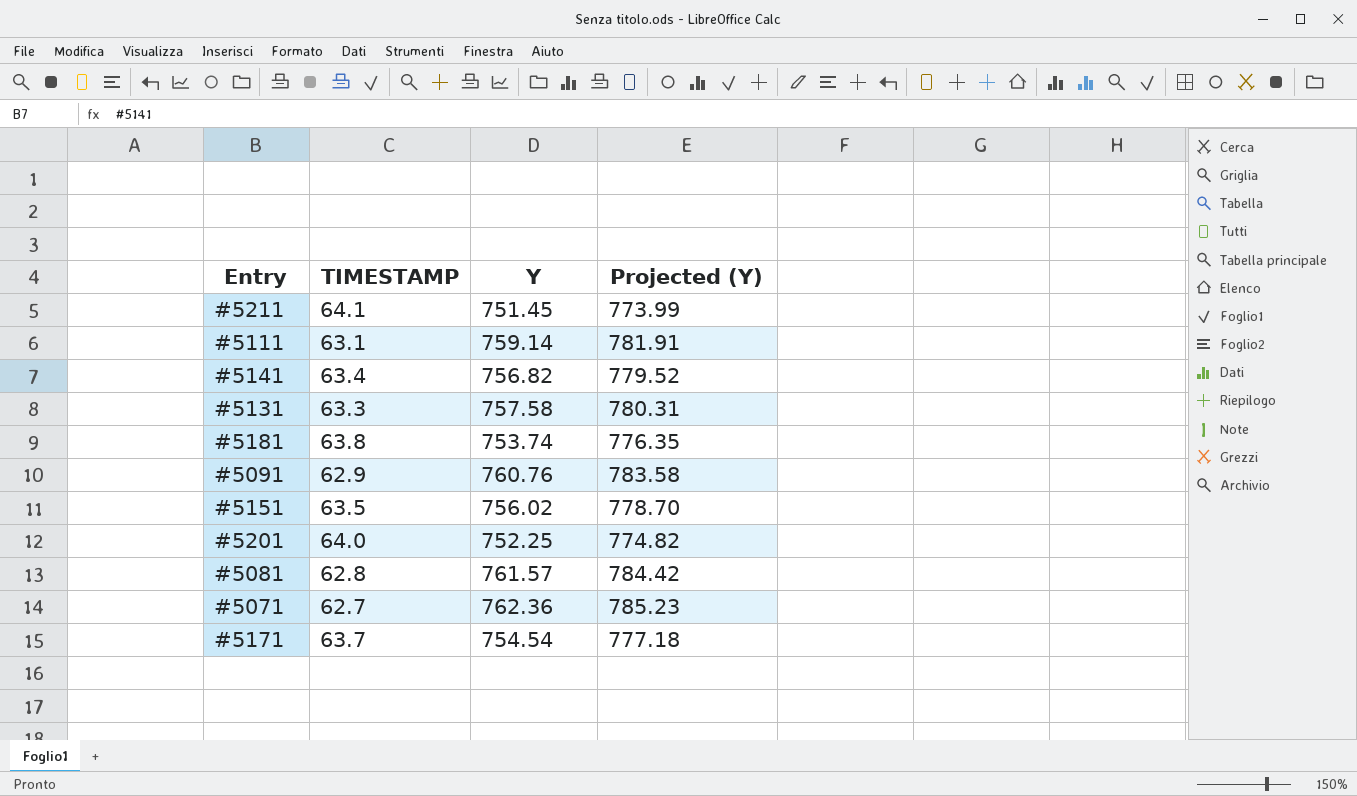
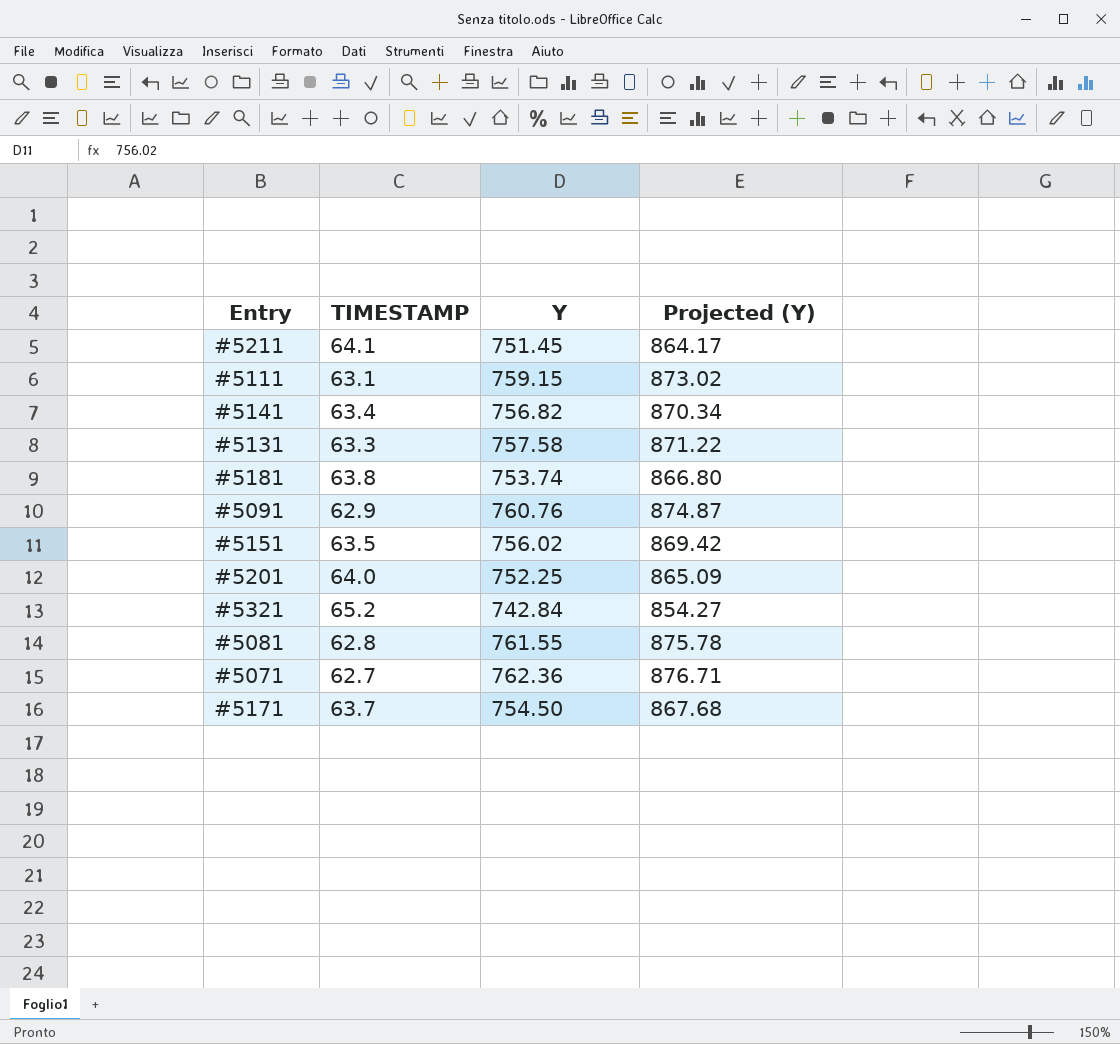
column Projected (Y) | formula: [Y] * 1.03 -> [Y] * 1.15
#5111 | Y: 759.14 -> 759.15
row #5321: none -> 65.2 | 742.84 | 854.27
#5081 | Y: 761.57 -> 761.55
#5171 | Y: 754.54 -> 754.50

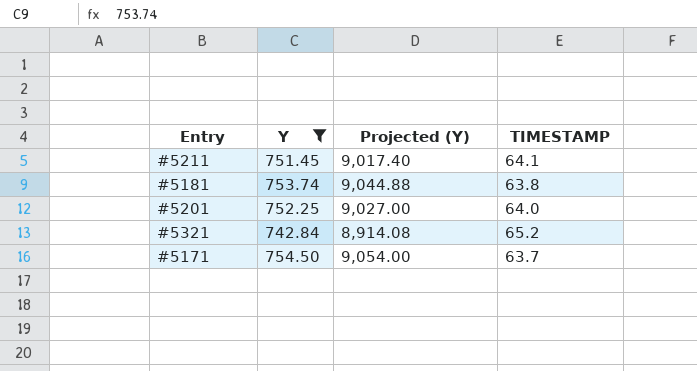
filter: none -> Y <= 754.50
column Projected (Y) | formula: [Y] * 1.15 -> [Y] * 12
column TIMESTAMP | position: 2 -> 4

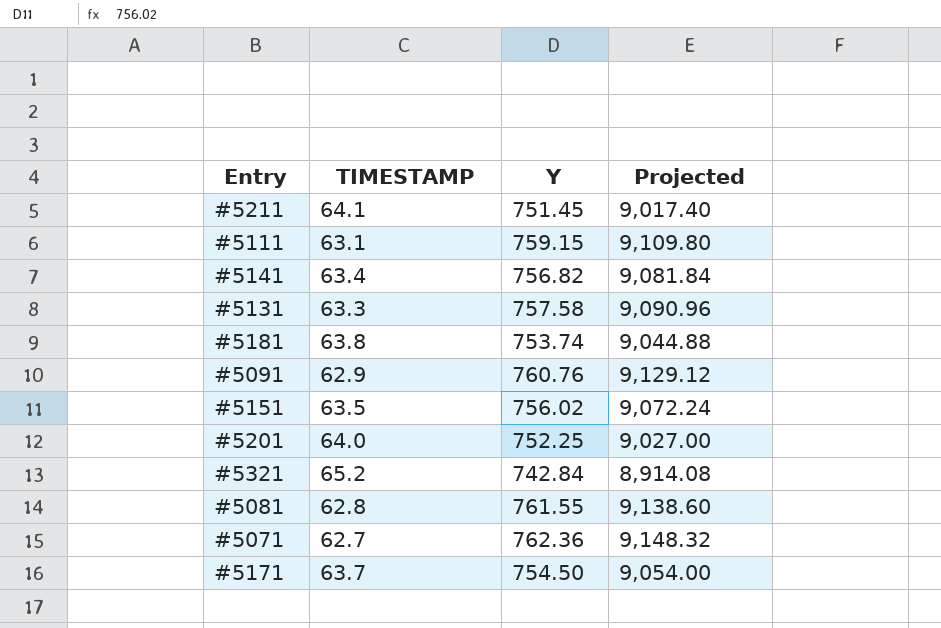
filter: Y <= 754.50 -> none
column TIMESTAMP | position: 4 -> 2
column name: Projected (Y) -> Projected

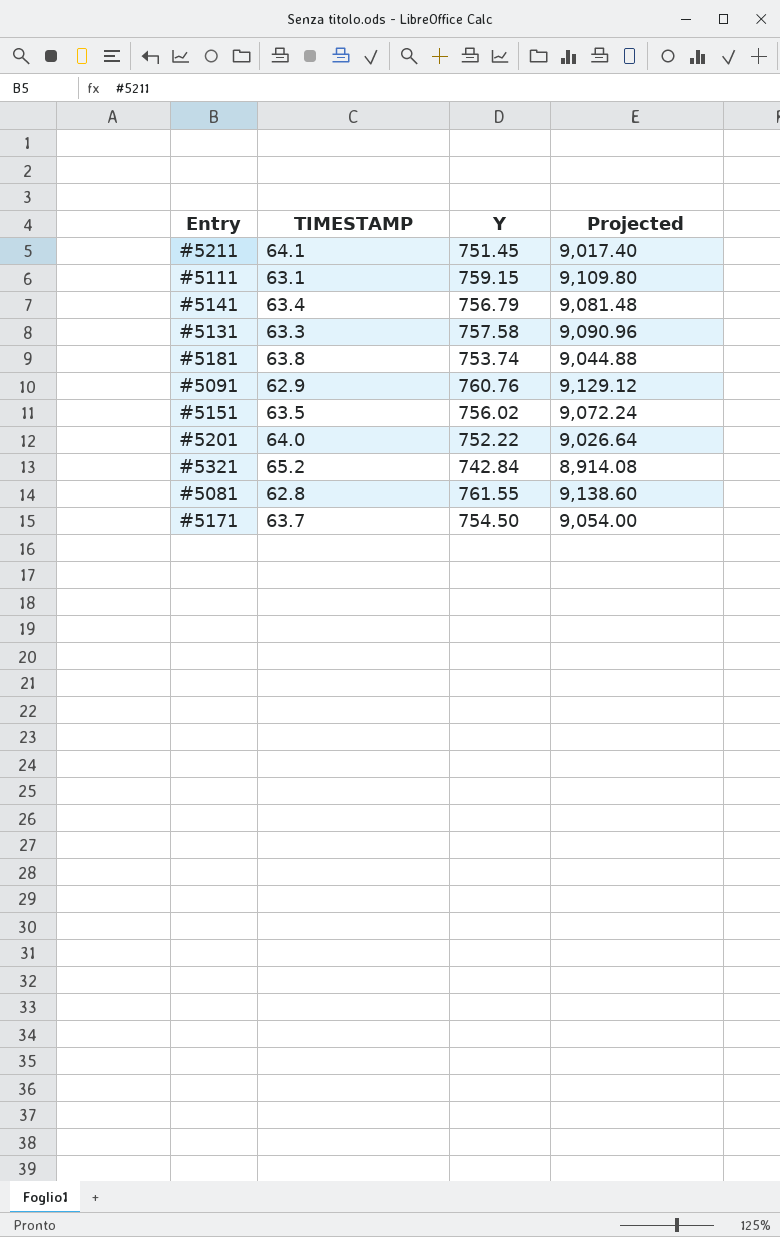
row #5071: 62.7 | 762.36 | 9,148.32 -> none
#5141 | Y: 756.82 -> 756.79
#5141 | Projected: 9,081.84 -> 9,081.48
#5201 | Y: 752.25 -> 752.22
#5201 | Projected: 9,027.00 -> 9,026.64

